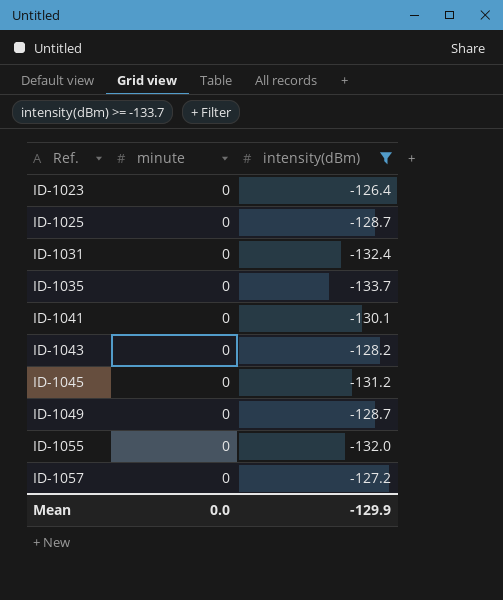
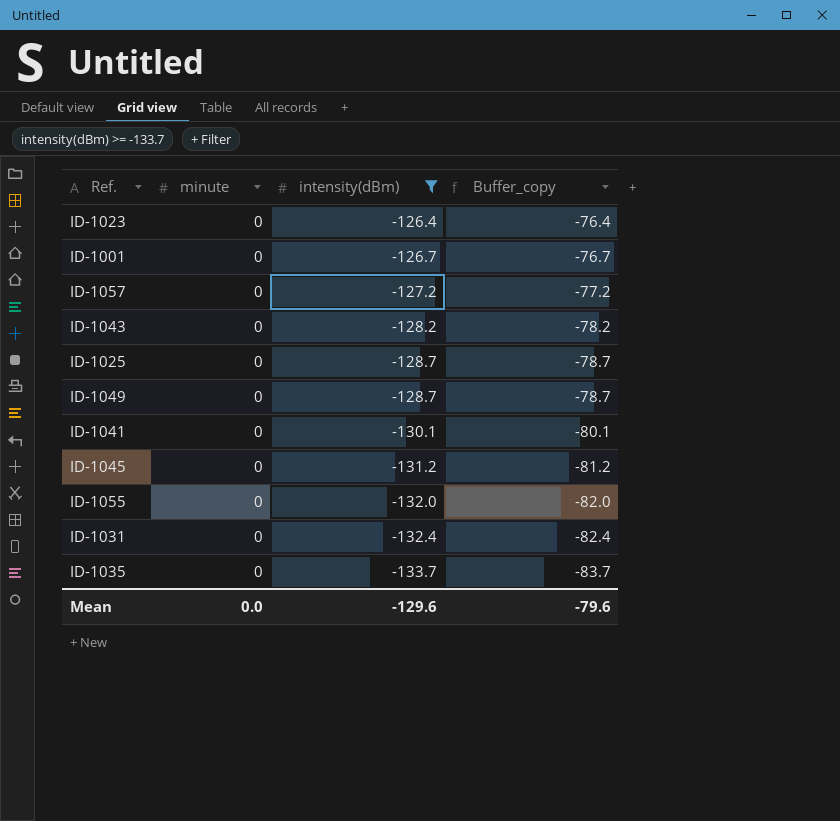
row order: Ref. ascending -> intensity(dBm) descending
column Buffer_copy | formula: none -> [intensity(dBm)] + 50
row ID-1001: none -> 0 | -126.7 | -76.7
Mean | intensity(dBm): -129.9 -> -129.6

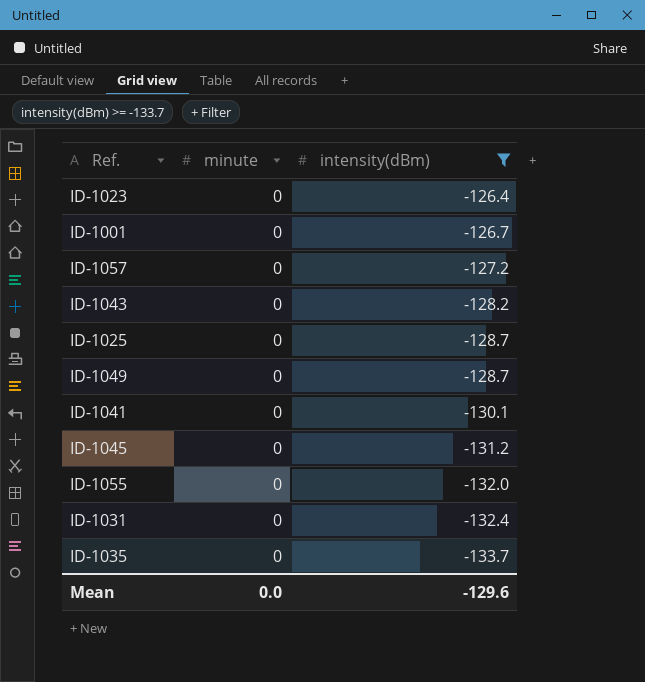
column Buffer_copy | formula: [intensity(dBm)] + 50 -> none

